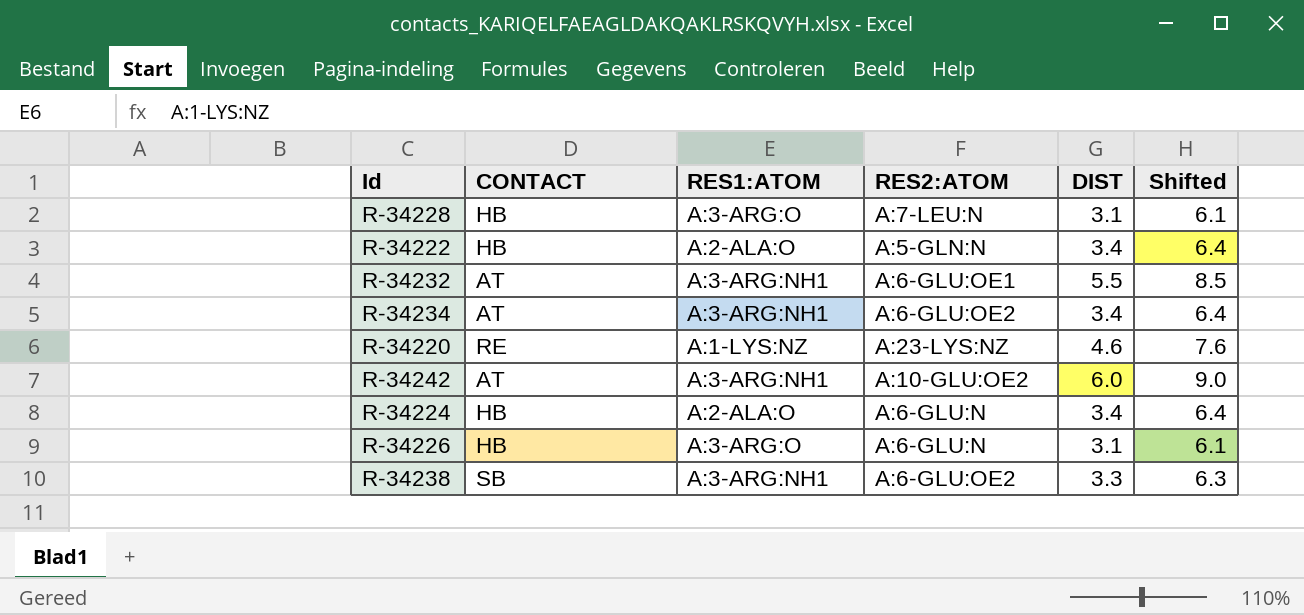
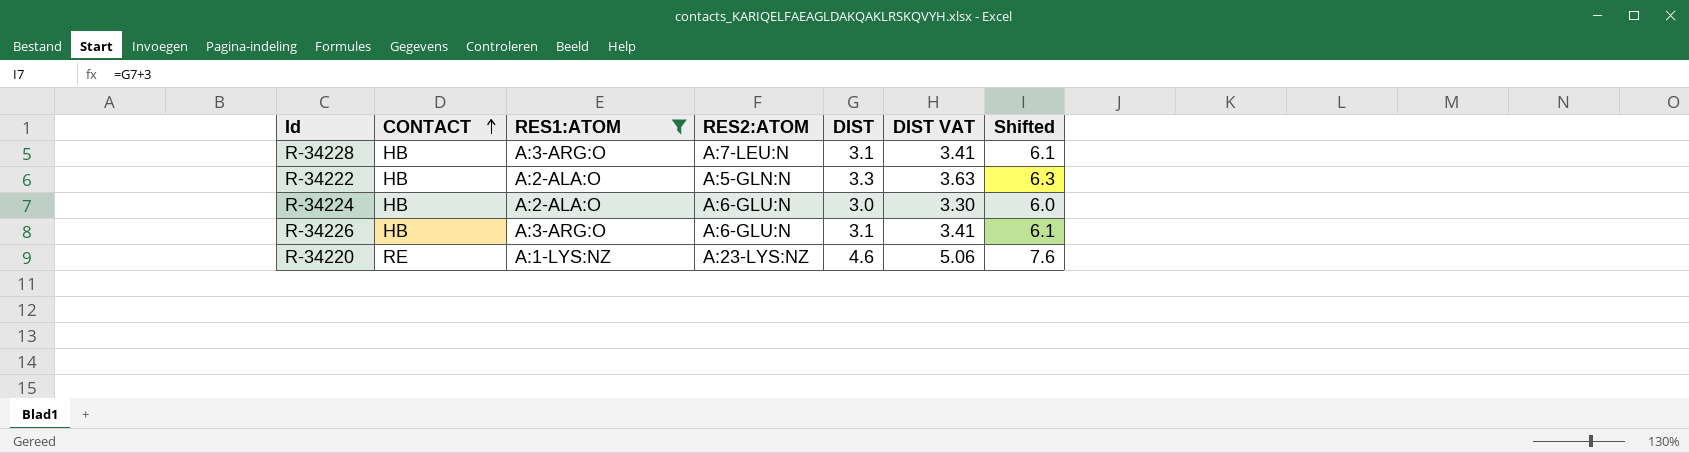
filter: none -> RES1:ATOM != A:3-ARG:NH1
row order: none -> CONTACT ascending
column DIST VAT | formula: none -> [DIST] * 1.1
R-34222 | DIST: 3.4 -> 3.3
R-34222 | Shifted: 6.4 -> 6.3
R-34224 | DIST: 3.4 -> 3.0
R-34224 | Shifted: 6.4 -> 6.0

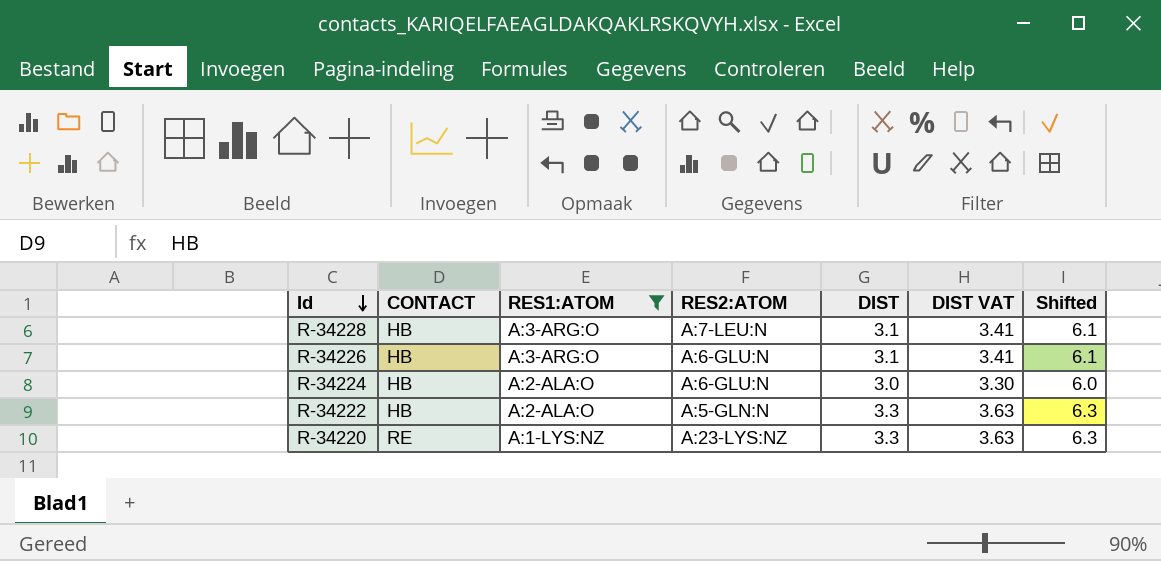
row order: CONTACT ascending -> Id descending
R-34220 | DIST: 4.6 -> 3.3
R-34220 | DIST VAT: 5.06 -> 3.63
R-34220 | Shifted: 7.6 -> 6.3

